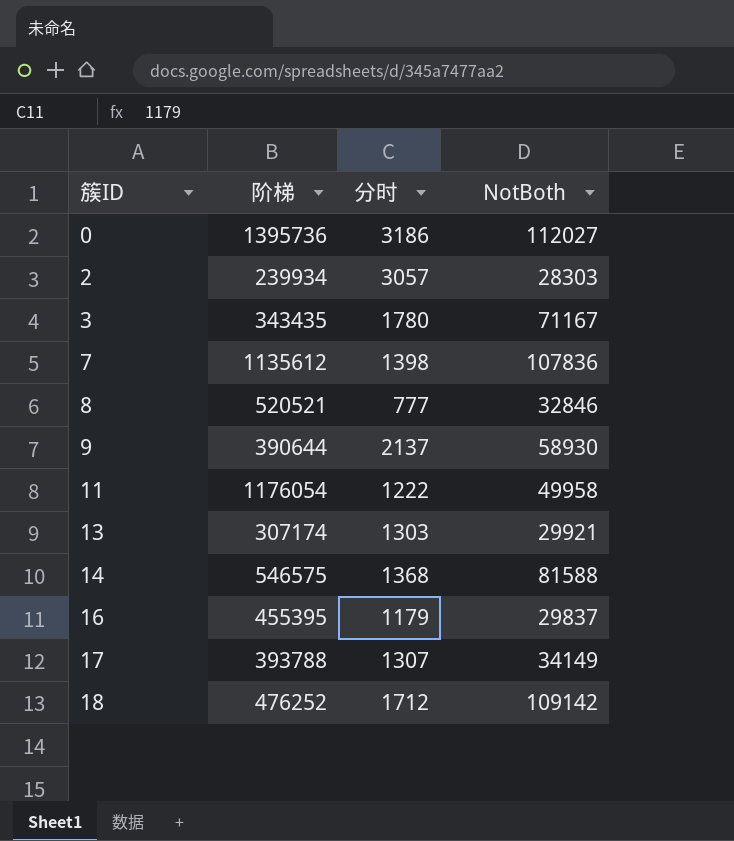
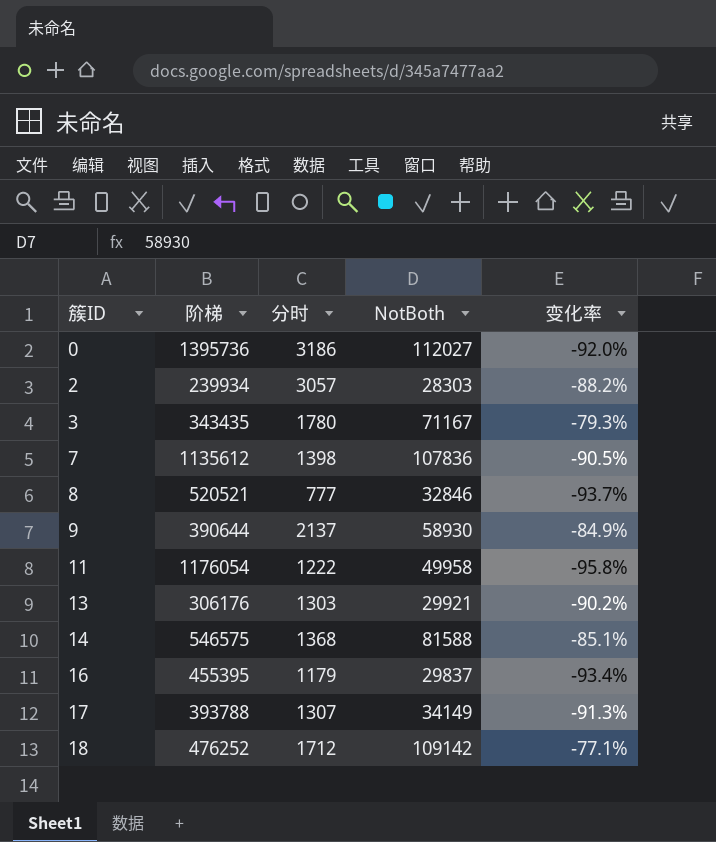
column 变化率 | formula: none -> ([NotBoth] - [阶梯]) / [阶梯]
13 | 阶梯: 307174 -> 306176

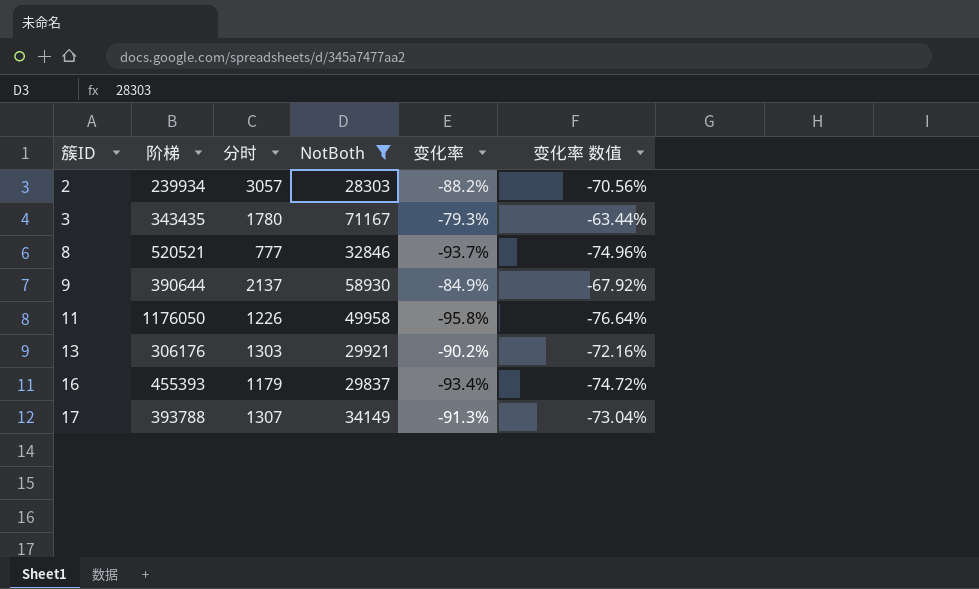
filter: none -> NotBoth <= 71167
column 变化率 数值 | formula: none -> [变化率] * 0.8
11 | 阶梯: 1176054 -> 1176050
11 | 分时: 1222 -> 1226
16 | 阶梯: 455395 -> 455393

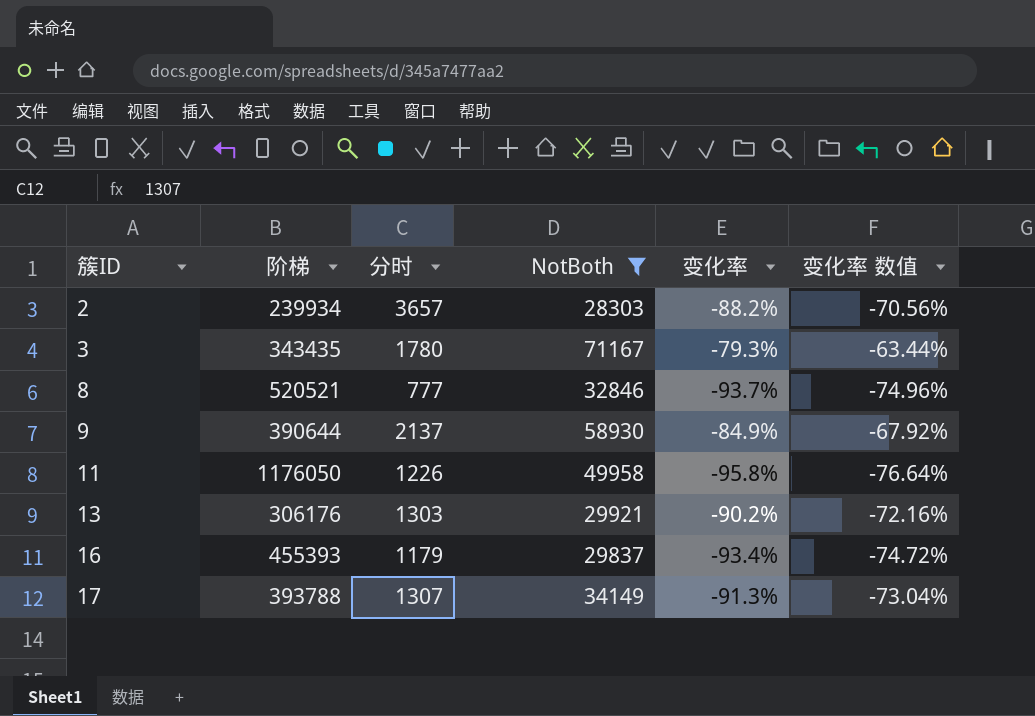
2 | 分时: 3057 -> 3657

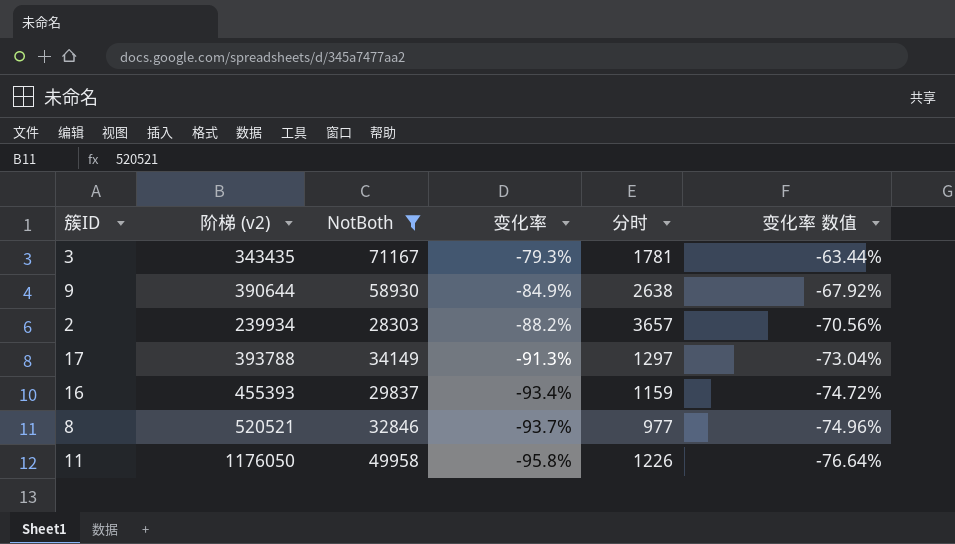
row order: 簇ID ascending -> 变化率 descending
column name: 阶梯 -> 阶梯 (v2)
column 分时 | position: 3 -> 5
row 13: 306176 | 1303 | 29921 | -90.2% | -72.16% -> none
3 | 分时: 1780 -> 1781
9 | 分时: 2137 -> 2638
17 | 分时: 1307 -> 1297
16 | 分时: 1179 -> 1159
8 | 分时: 777 -> 977

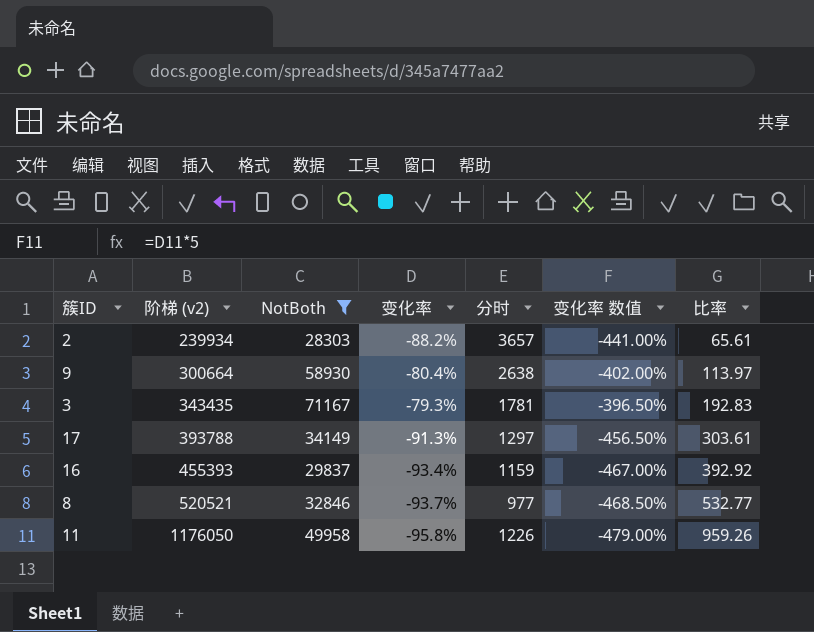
row order: 变化率 descending -> 阶梯 (v2) ascending
column 变化率 数值 | formula: [变化率] * 0.8 -> [变化率] * 5
column 比率 | formula: none -> [阶梯 (v2)] / [分时]
9 | 阶梯 (v2): 390644 -> 300664
9 | 变化率: -84.9% -> -80.4%

